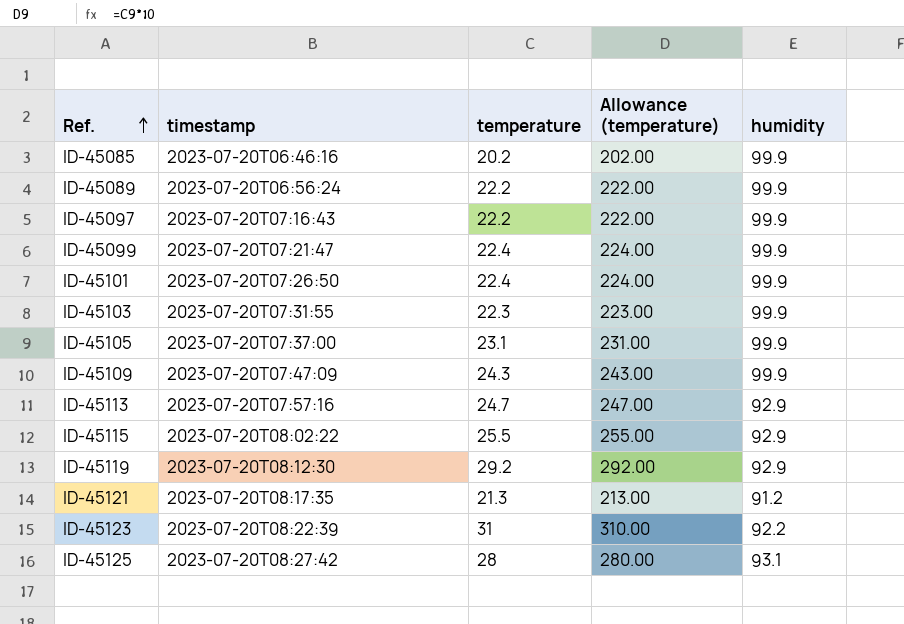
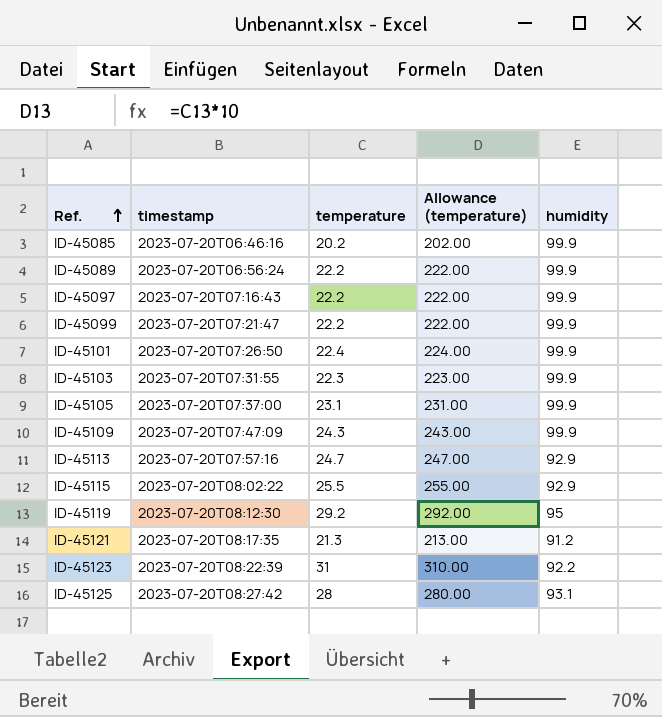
ID-45099 | temperature: 22.4 -> 22.2
ID-45099 | Allowance (temperature): 224.00 -> 222.00
ID-45119 | humidity: 92.9 -> 95

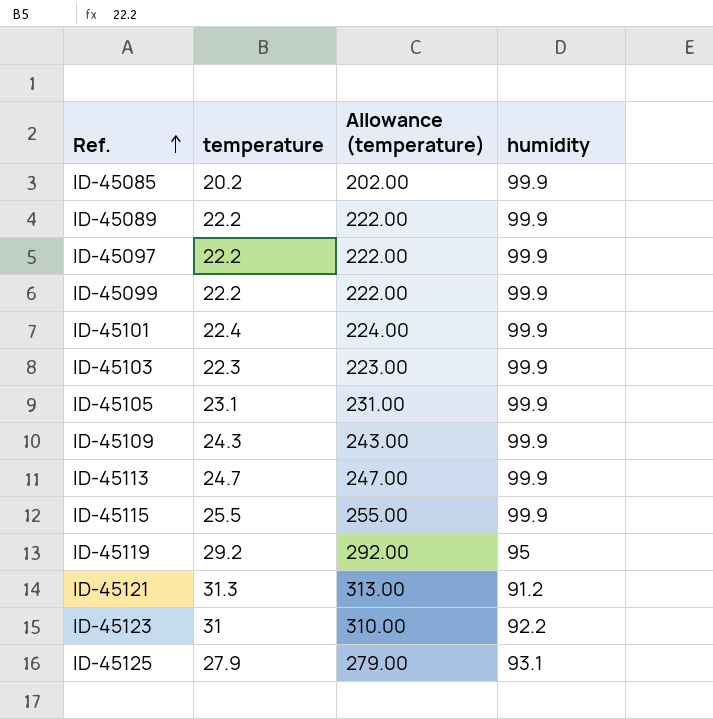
column timestamp | position: 2 -> none
ID-45113 | humidity: 92.9 -> 99.9
ID-45115 | humidity: 92.9 -> 99.9
ID-45121 | temperature: 21.3 -> 31.3
ID-45121 | Allowance (temperature): 213.00 -> 313.00
ID-45125 | temperature: 28 -> 27.9
ID-45125 | Allowance (temperature): 280.00 -> 279.00

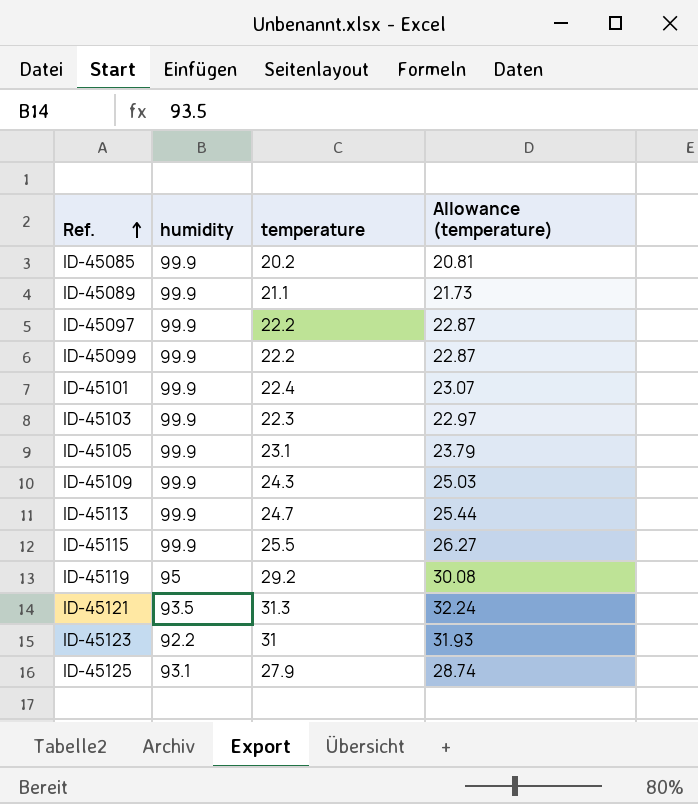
column humidity | position: 4 -> 2
column Allowance (temperature) | formula: [temperature] * 10 -> [temperature] * 1.03
ID-45089 | temperature: 22.2 -> 21.1
ID-45121 | humidity: 91.2 -> 93.5

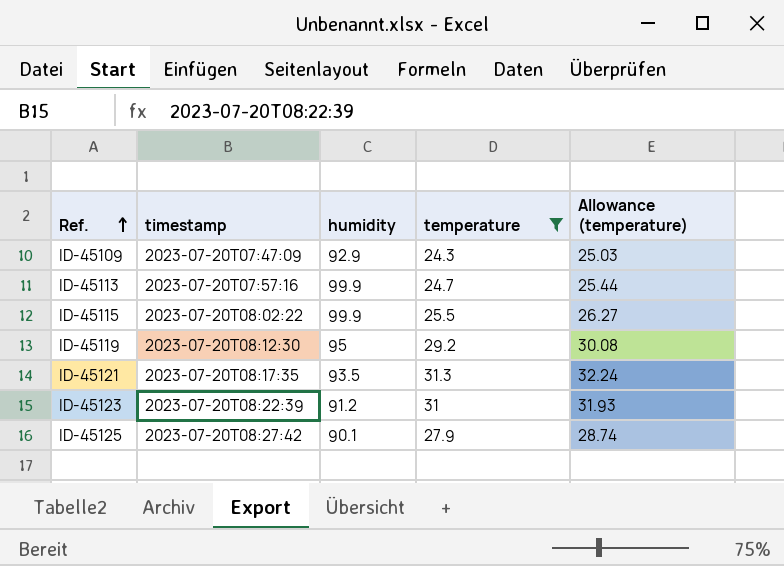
filter: none -> temperature >= 24.3
column timestamp | position: none -> 2
ID-45109 | humidity: 99.9 -> 92.9
ID-45123 | humidity: 92.2 -> 91.2
ID-45125 | humidity: 93.1 -> 90.1

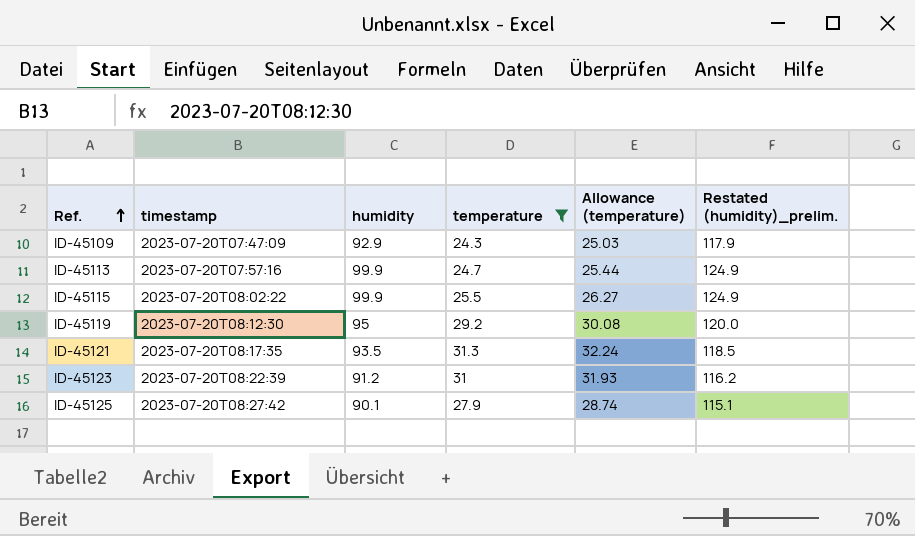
column Restated (humidity)_prelim. | formula: none -> [humidity] + 25

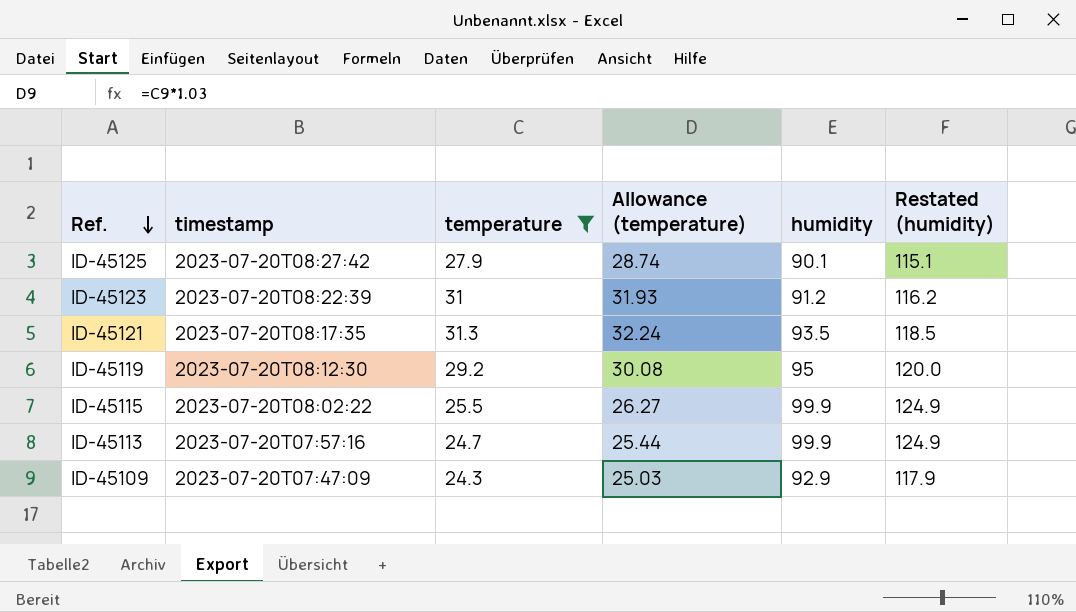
row order: Ref. ascending -> Ref. descending
column humidity | position: 3 -> 5
column name: Restated (humidity)_prelim. -> Restated (humidity)

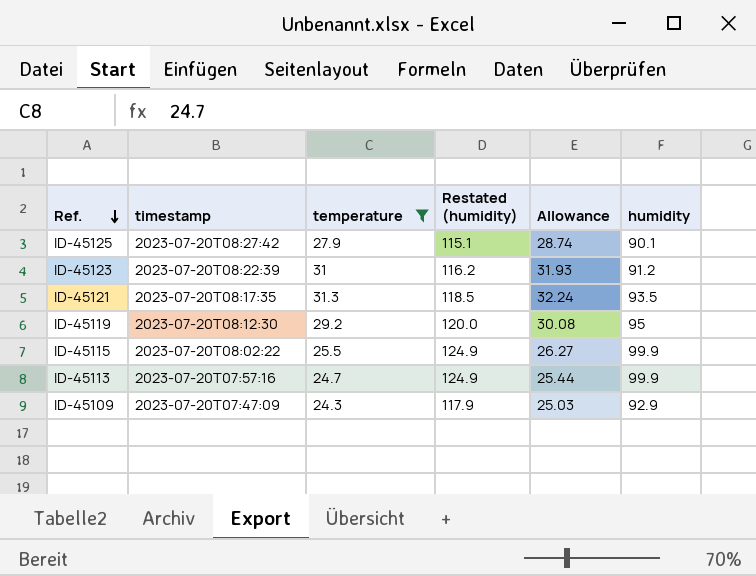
column Restated (humidity) | position: 6 -> 4
column name: Allowance (temperature) -> Allowance

